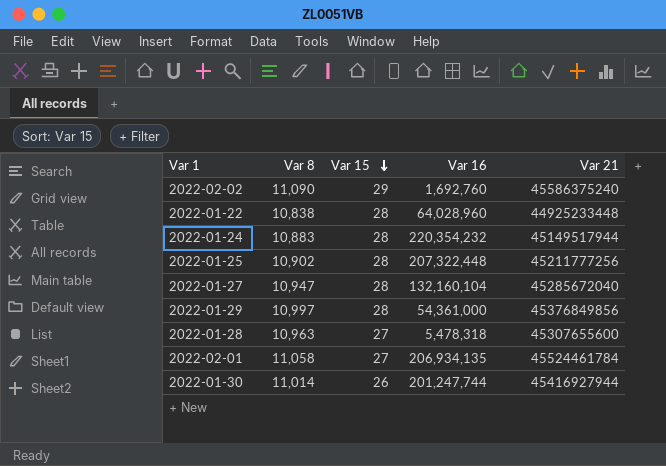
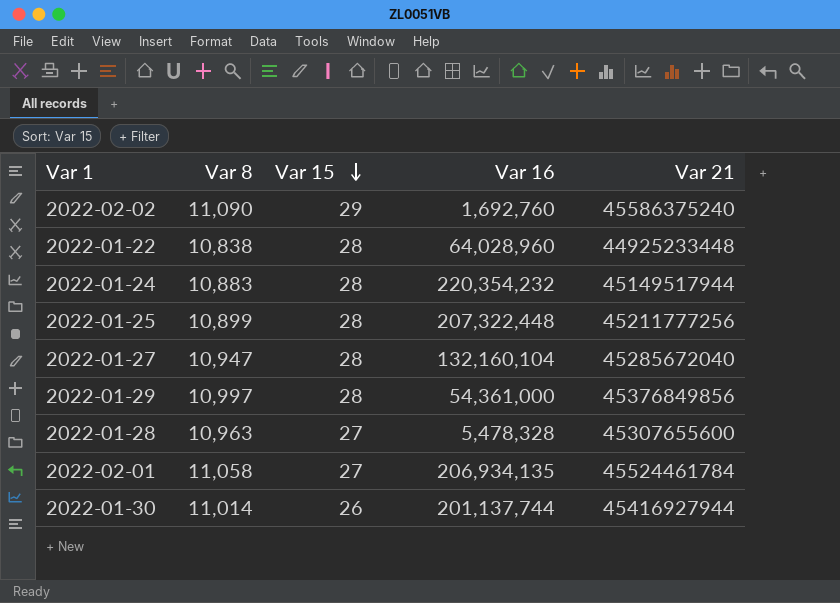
2022-01-25 | Var 8: 10,902 -> 10,899
2022-01-28 | Var 16: 5,478,318 -> 5,478,328
2022-01-30 | Var 16: 201,247,744 -> 201,137,744

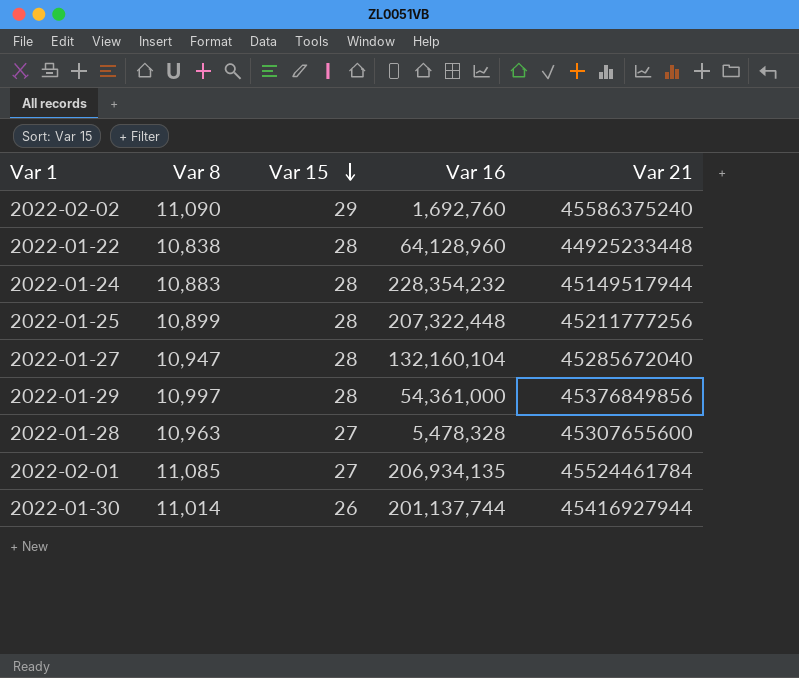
2022-01-22 | Var 16: 64,028,960 -> 64,128,960
2022-01-24 | Var 16: 220,354,232 -> 228,354,232
2022-02-01 | Var 8: 11,058 -> 11,085

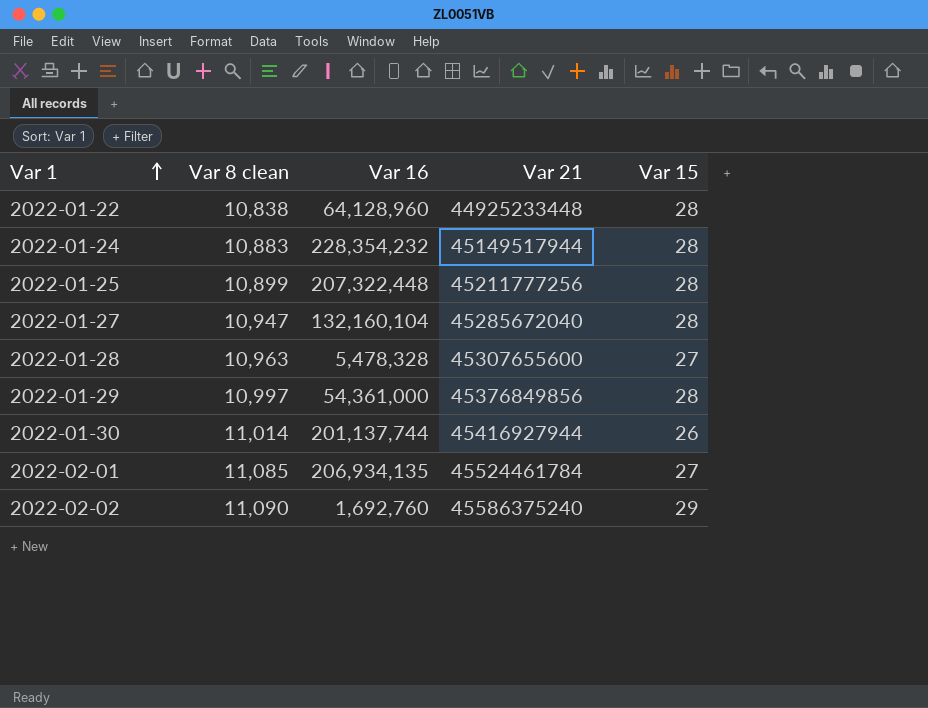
row order: Var 15 descending -> Var 1 ascending
column name: Var 8 -> Var 8 clean
column Var 15 | position: 3 -> 5

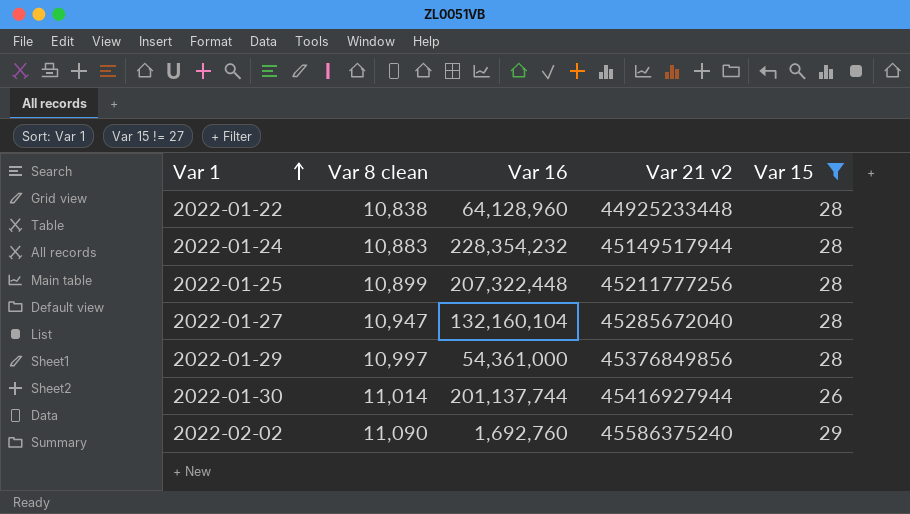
filter: none -> Var 15 != 27
column name: Var 21 -> Var 21 v2

